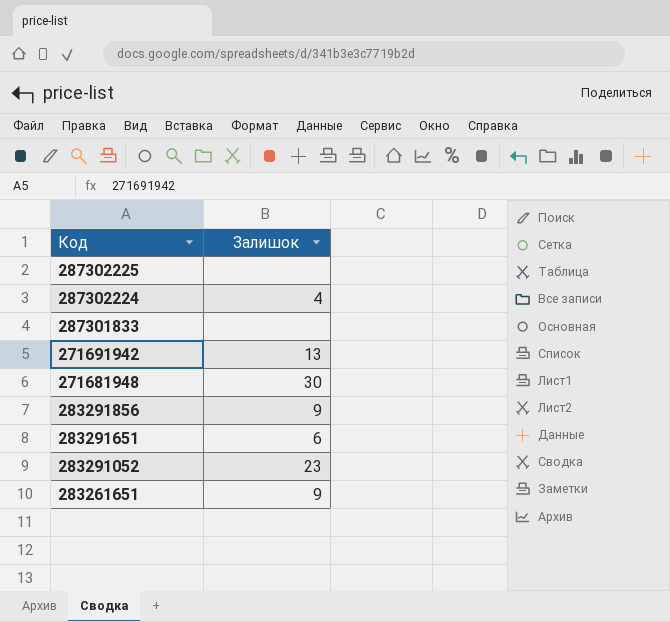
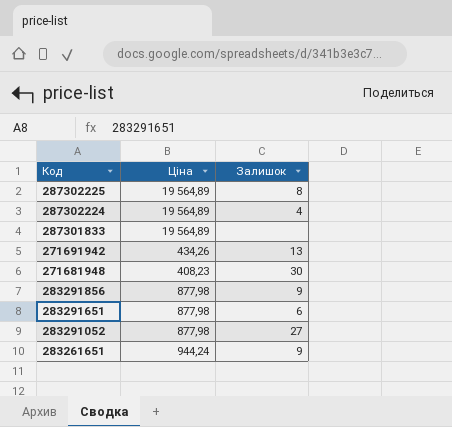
column Ціна | position: none -> 2
287302225 | Залишок: none -> 8
283291052 | Залишок: 23 -> 27

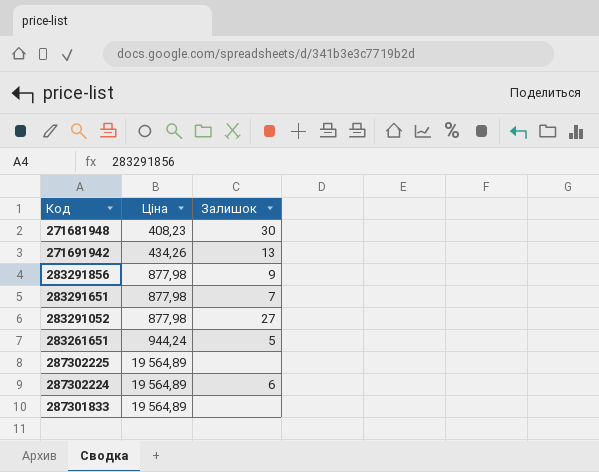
row order: none -> Ціна ascending
283291651 | Залишок: 6 -> 7
283261651 | Залишок: 9 -> 5
287302225 | Залишок: 8 -> none
287302224 | Залишок: 4 -> 6

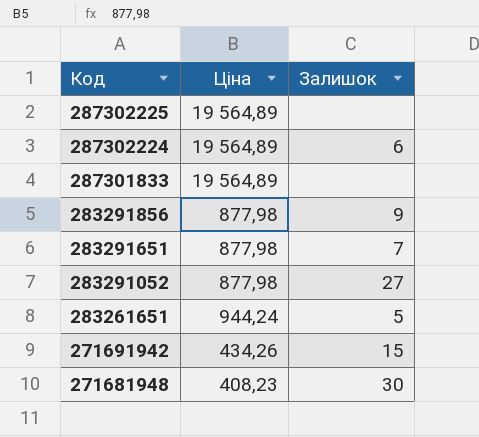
row order: Ціна ascending -> Код descending
271691942 | Залишок: 13 -> 15

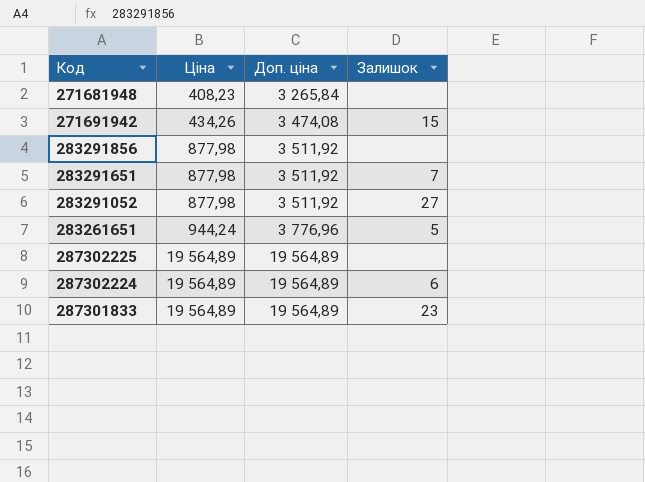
row order: Код descending -> Ціна ascending
column Доп. ціна | position: none -> 3
271681948 | Залишок: 30 -> none
283291856 | Залишок: 9 -> none
287301833 | Залишок: none -> 23

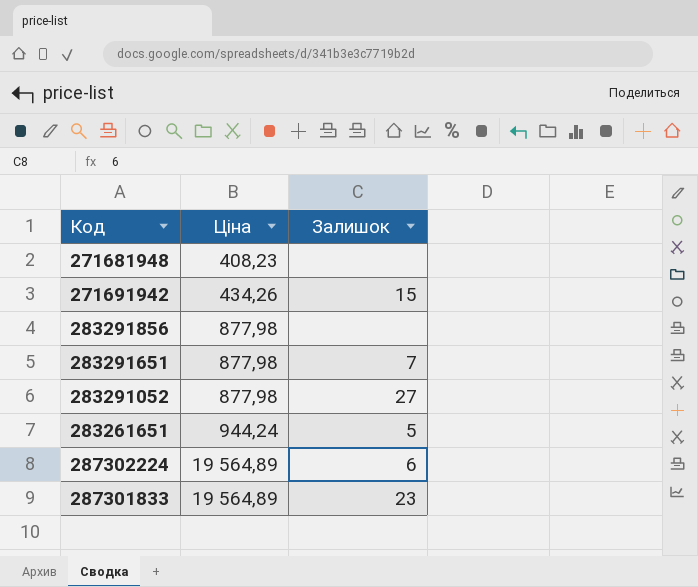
column Доп. ціна | position: 3 -> none
row 287302225: 19 564,89 | 19 564,89 | none -> none

